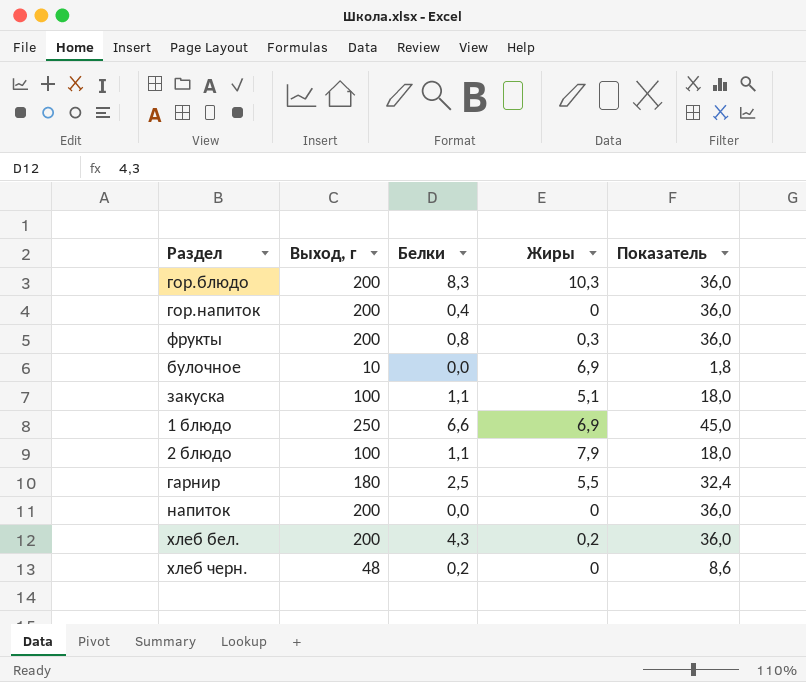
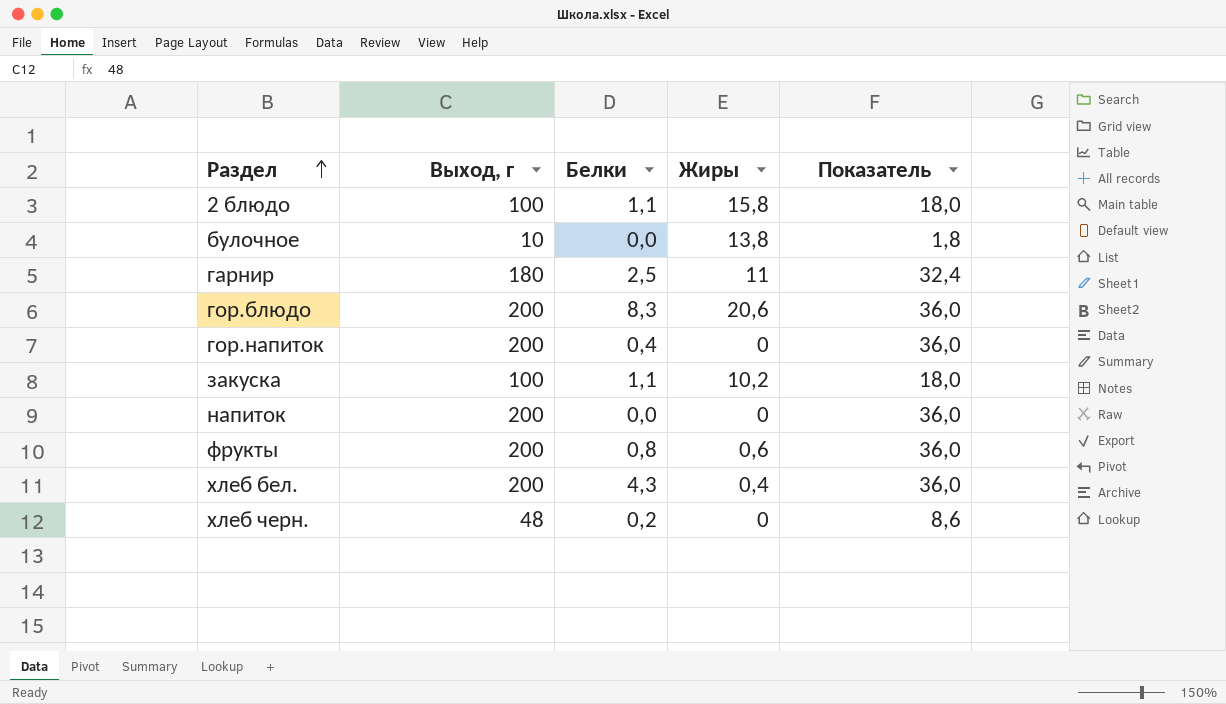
row order: none -> Раздел ascending
row 1 блюдо: 250 | 6,6 | 6,9 | 45,0 -> none
2 блюдо | Жиры: 7,9 -> 15,8
булочное | Жиры: 6,9 -> 13,8
гарнир | Жиры: 5,5 -> 11
гор.блюдо | Жиры: 10,3 -> 20,6
закуска | Жиры: 5,1 -> 10,2
фрукты | Жиры: 0,3 -> 0,6
хлеб бел. | Жиры: 0,2 -> 0,4

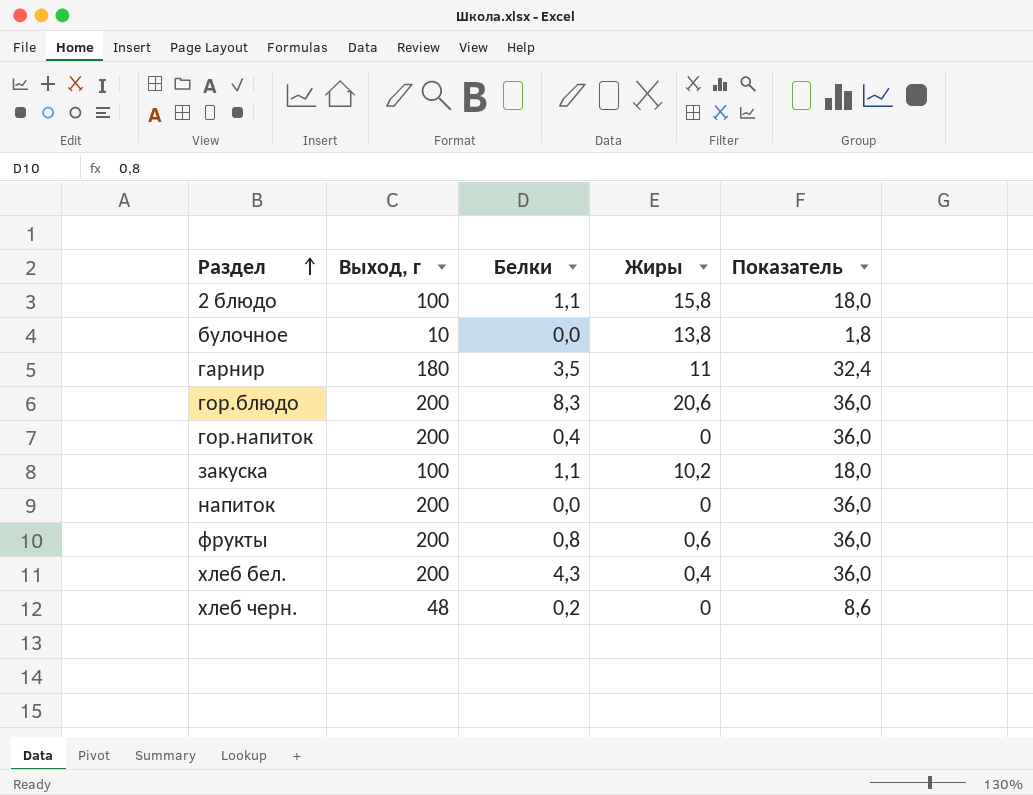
гарнир | Белки: 2,5 -> 3,5

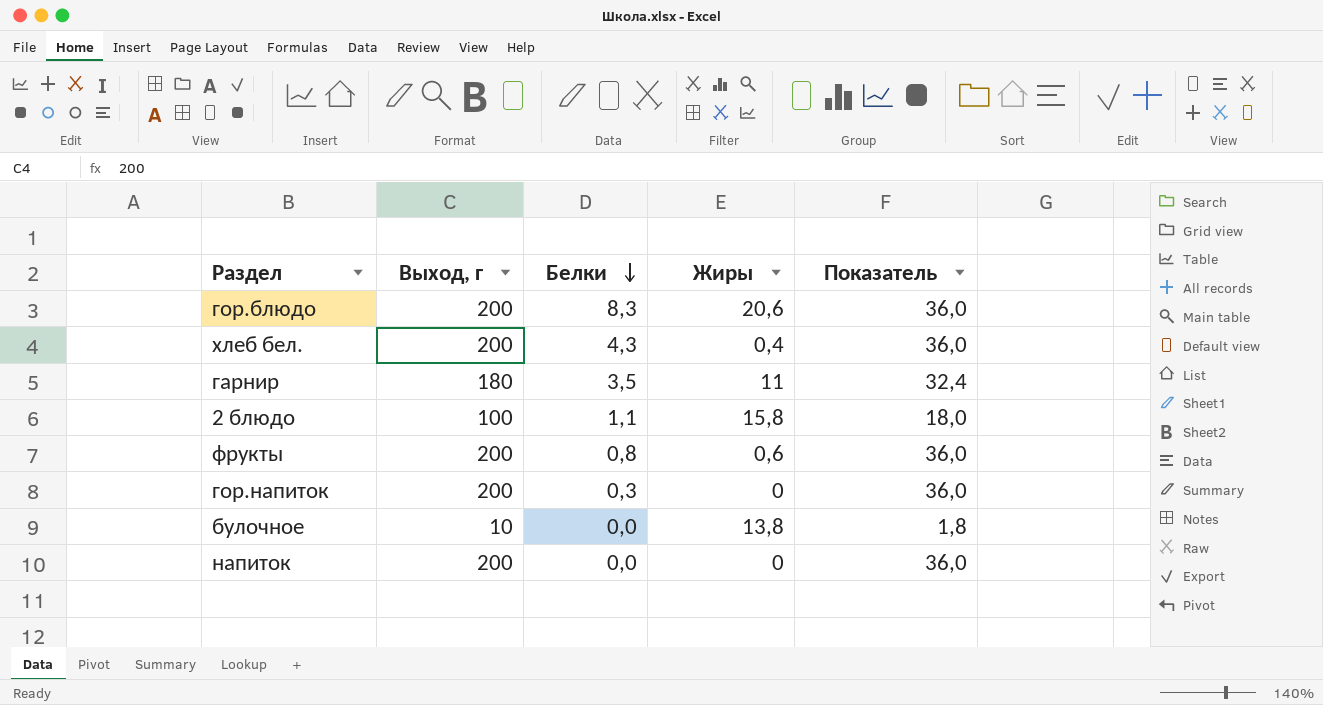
row order: Раздел ascending -> Белки descending
row закуска: 100 | 1,1 | 10,2 | 18,0 -> none
row хлеб черн.: 48 | 0,2 | 0 | 8,6 -> none
гор.напиток | Белки: 0,4 -> 0,3

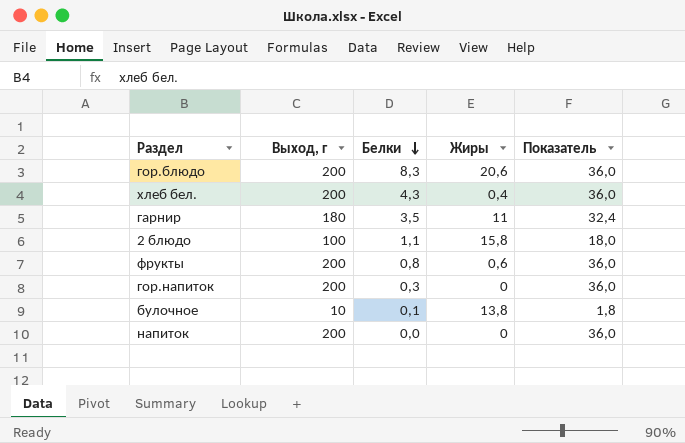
булочное | Белки: 0,0 -> 0,1

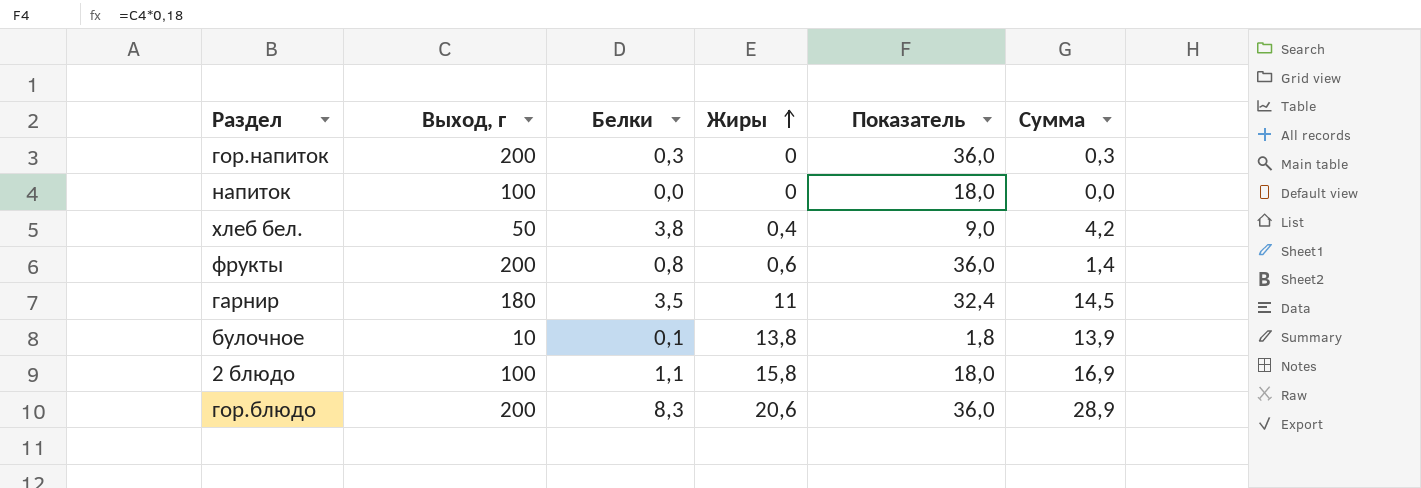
row order: Белки descending -> Жиры ascending
column Сумма | formula: none -> [Белки] + [Жиры]
напиток | Выход, г: 200 -> 100
напиток | Показатель: 36,0 -> 18,0
хлеб бел. | Выход, г: 200 -> 50
хлеб бел. | Белки: 4,3 -> 3,8
хлеб бел. | Показатель: 36,0 -> 9,0

